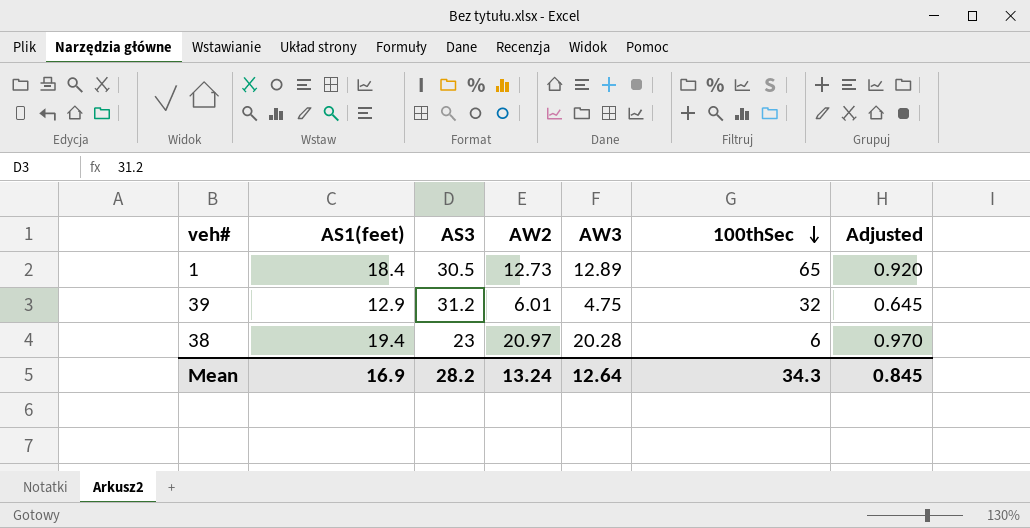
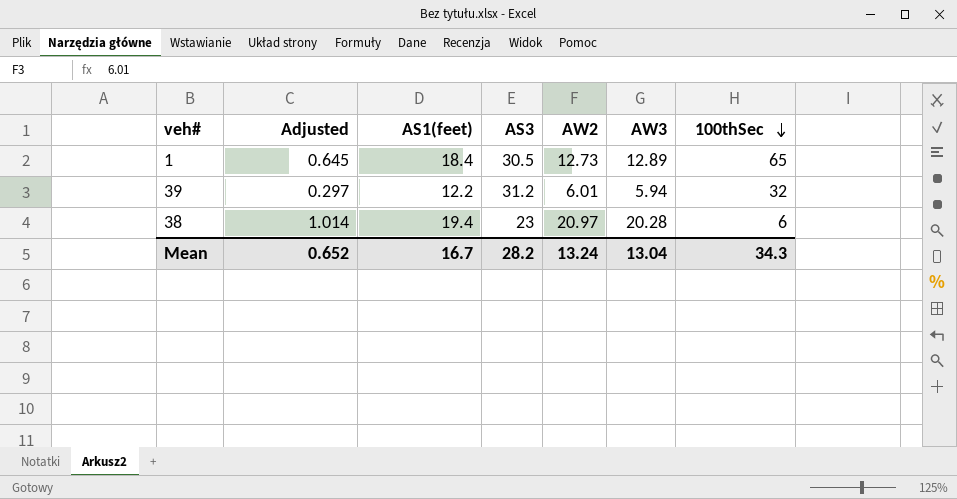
column Adjusted | formula: [AS1(feet)] * 0.05 -> [AW3] * 0.05
column Adjusted | position: 7 -> 2
39 | AS1(feet): 12.9 -> 12.2
39 | AW3: 4.75 -> 5.94
Mean | Adjusted: 0.845 -> 0.652
Mean | AS1(feet): 16.9 -> 16.7
Mean | AW3: 12.64 -> 13.04

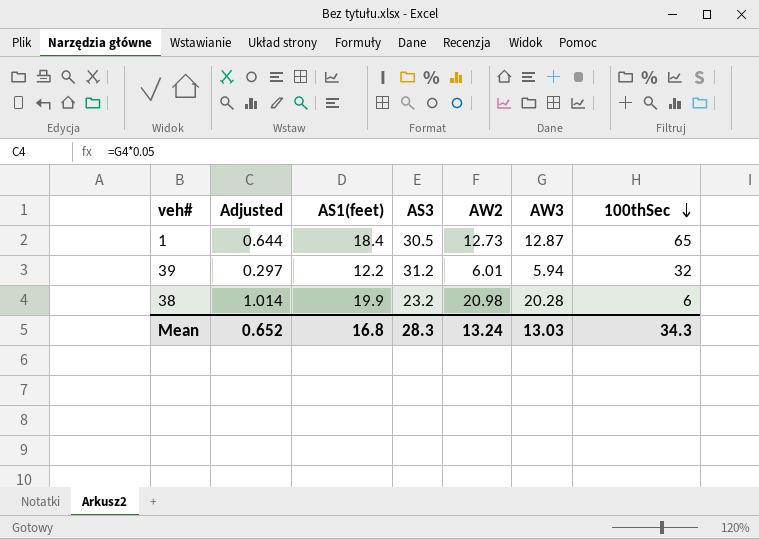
1 | Adjusted: 0.645 -> 0.644
1 | AW3: 12.89 -> 12.87
38 | AS1(feet): 19.4 -> 19.9
38 | AS3: 23 -> 23.2
38 | AW2: 20.97 -> 20.98
Mean | AS1(feet): 16.7 -> 16.8
Mean | AS3: 28.2 -> 28.3
Mean | AW3: 13.04 -> 13.03

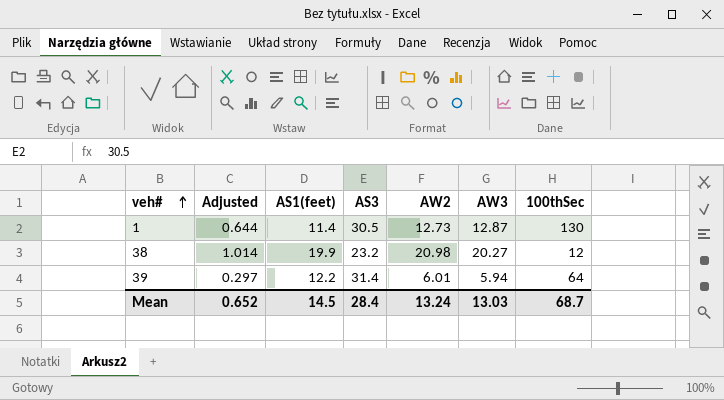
row order: 100thSec descending -> veh# ascending
1 | AS1(feet): 18.4 -> 11.4
1 | 100thSec: 65 -> 130
38 | AW3: 20.28 -> 20.27
38 | 100thSec: 6 -> 12
39 | AS3: 31.2 -> 31.4
39 | 100thSec: 32 -> 64
Mean | AS1(feet): 16.8 -> 14.5
Mean | AS3: 28.3 -> 28.4
Mean | 100thSec: 34.3 -> 68.7

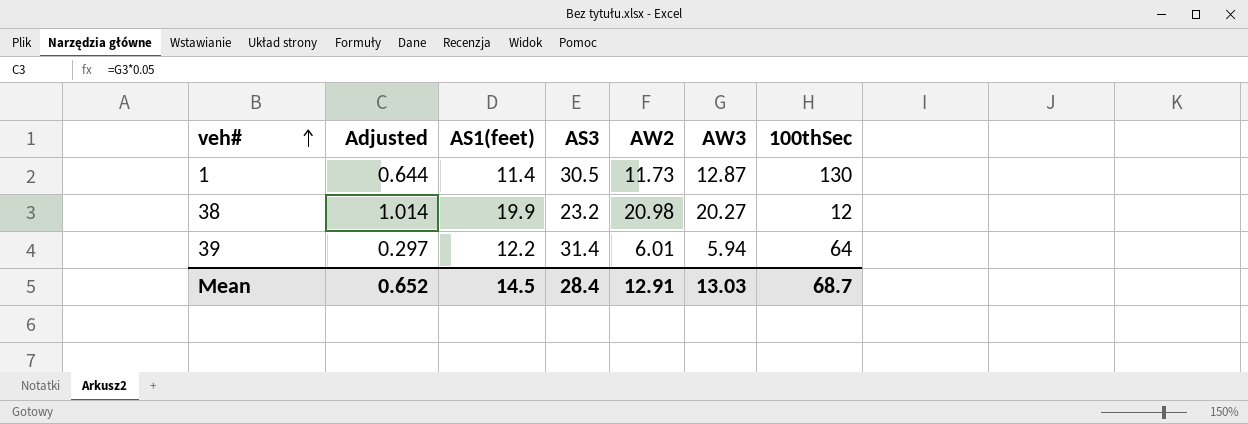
1 | AW2: 12.73 -> 11.73
Mean | AW2: 13.24 -> 12.91

